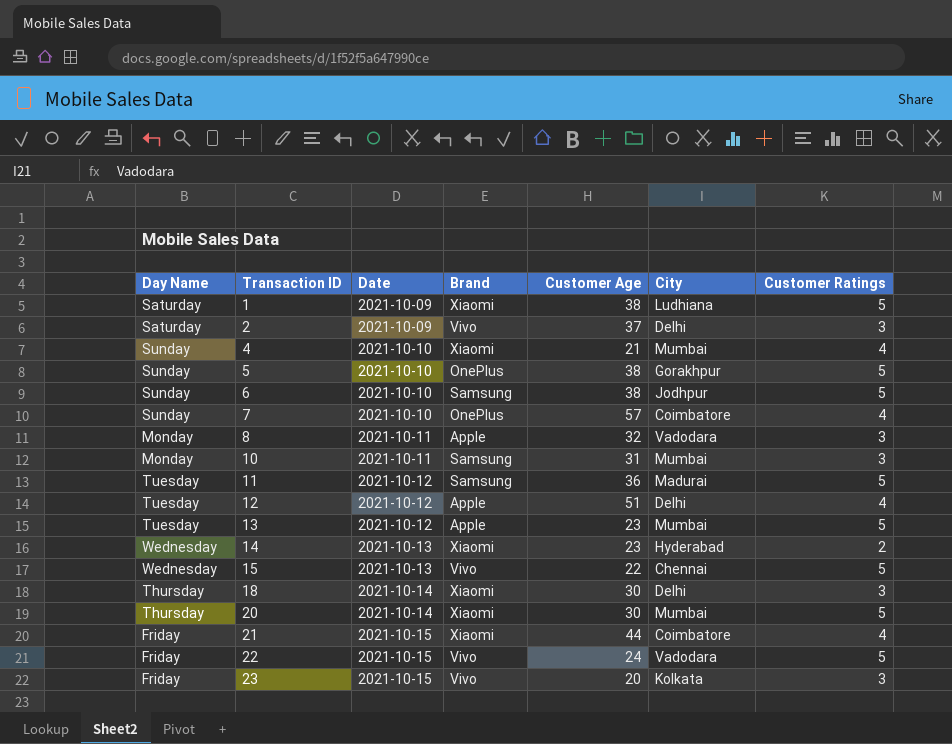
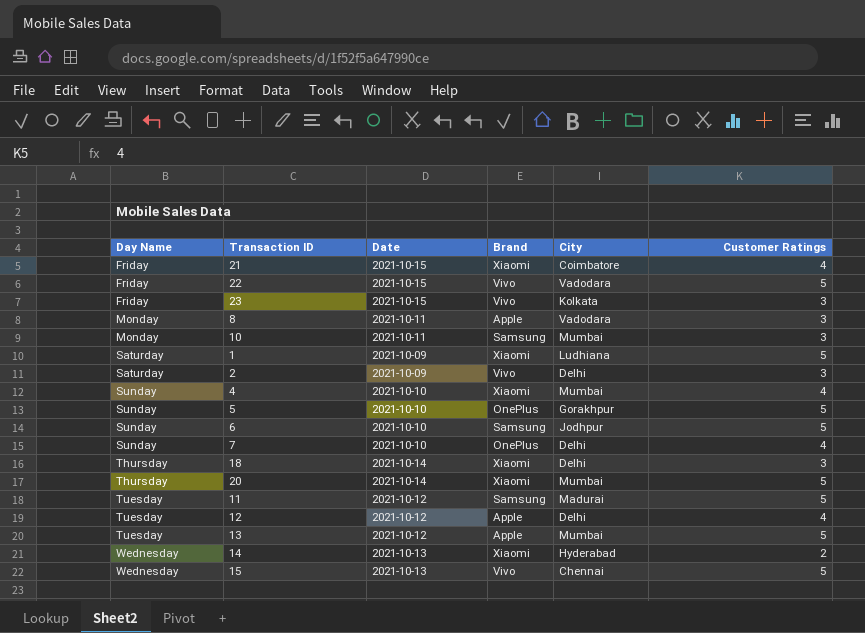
row order: Transaction ID ascending -> Day Name ascending
column Customer Age | position: 5 -> none
7 | City: Coimbatore -> Delhi

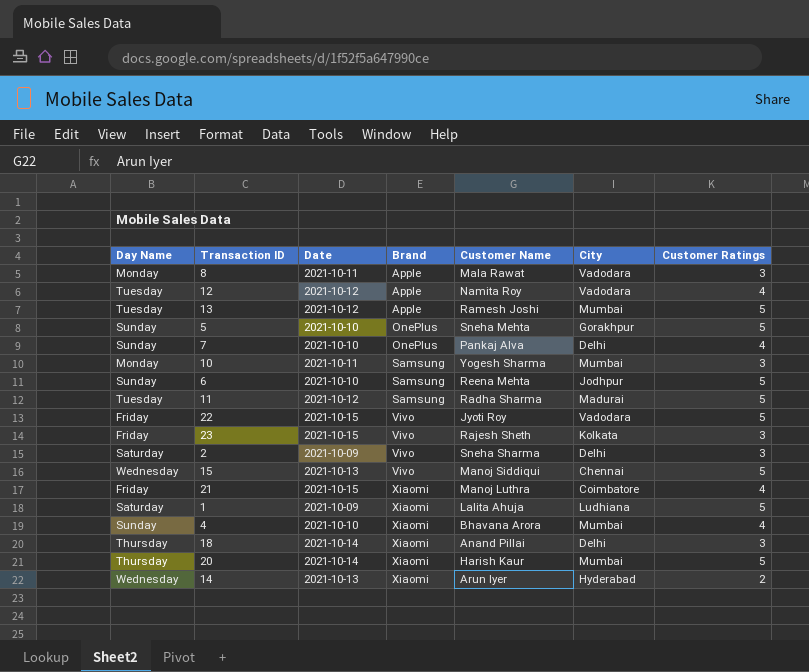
row order: Day Name ascending -> Brand ascending
column Customer Name | position: none -> 5
12 | City: Delhi -> Vadodara

